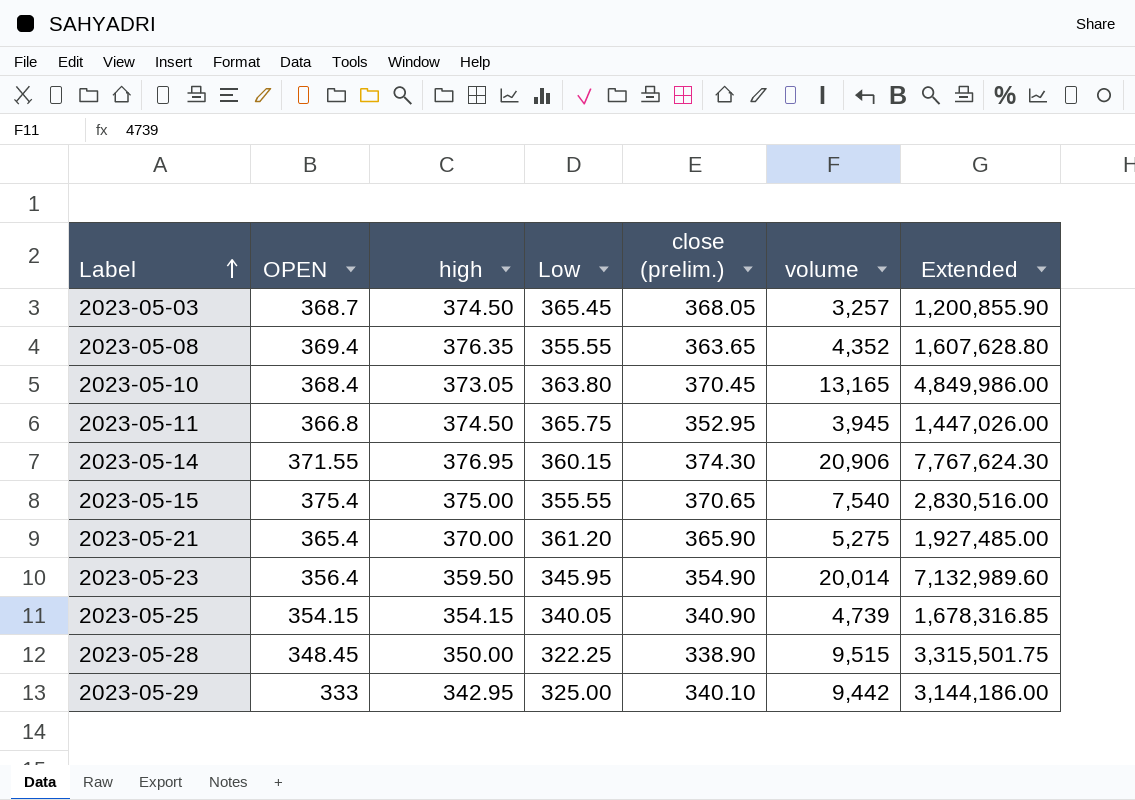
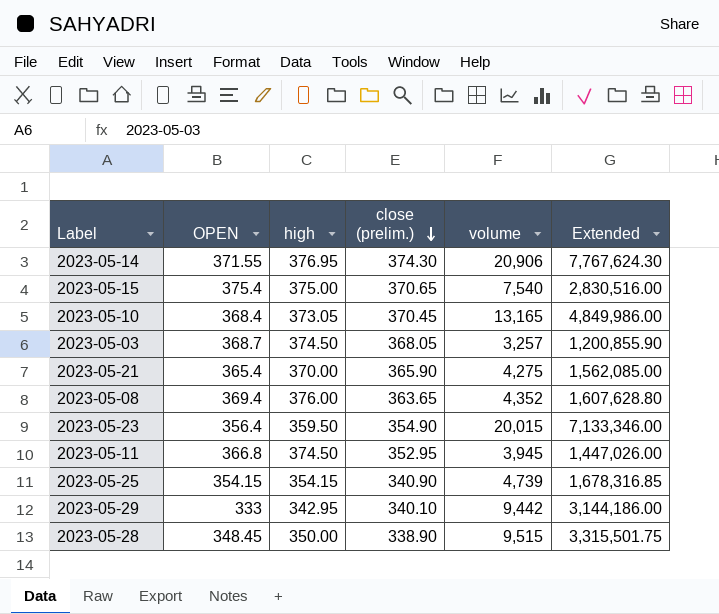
row order: Label ascending -> close (prelim.) descending
column Low | position: 4 -> none
2023-05-21 | volume: 5,275 -> 4,275
2023-05-21 | Extended: 1,927,485.00 -> 1,562,085.00
2023-05-08 | high: 376.35 -> 376.00
2023-05-23 | volume: 20,014 -> 20,015
2023-05-23 | Extended: 7,132,989.60 -> 7,133,346.00

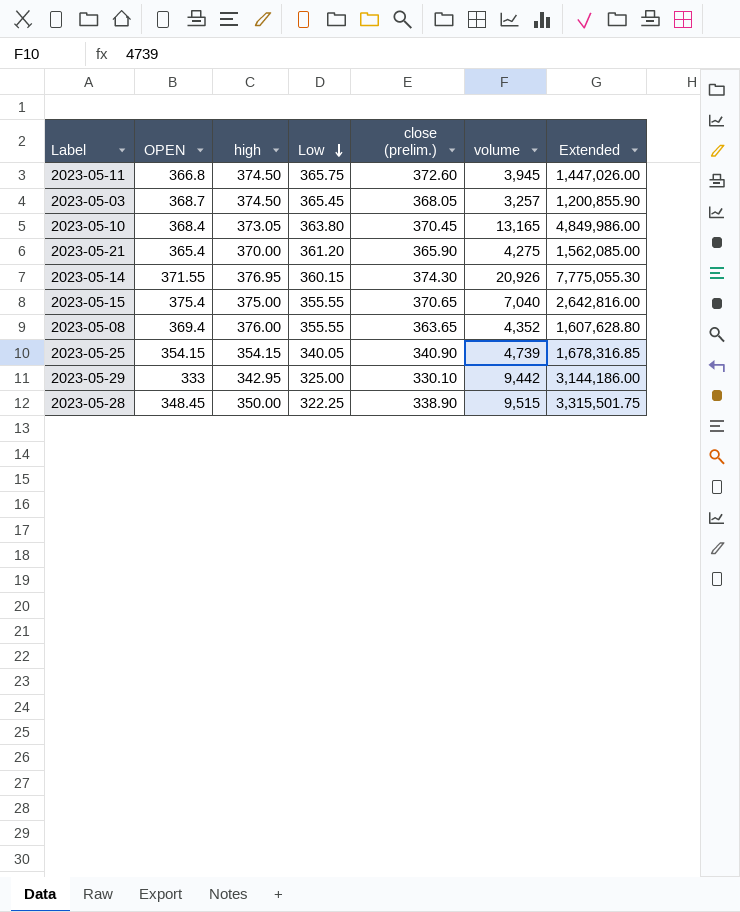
row order: close (prelim.) descending -> Low descending
column Low | position: none -> 4
row 2023-05-23: 356.4 | 359.50 | 354.90 | 20,015 | 7,133,346.00 -> none
2023-05-11 | close (prelim.): 352.95 -> 372.60
2023-05-14 | volume: 20,906 -> 20,926
2023-05-14 | Extended: 7,767,624.30 -> 7,775,055.30
2023-05-15 | volume: 7,540 -> 7,040
2023-05-15 | Extended: 2,830,516.00 -> 2,642,816.00
2023-05-29 | close (prelim.): 340.10 -> 330.10

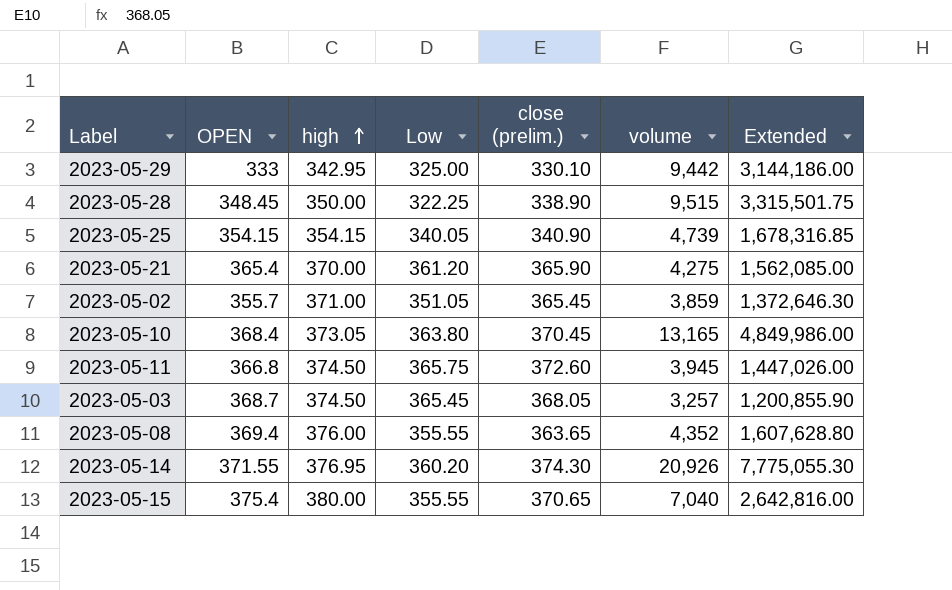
row order: Low descending -> high ascending
row 2023-05-02: none -> 355.7 | 371.00 | 351.05 | 365.45 | 3,859 | 1,372,646.30
2023-05-14 | Low: 360.15 -> 360.20
2023-05-15 | high: 375.00 -> 380.00

